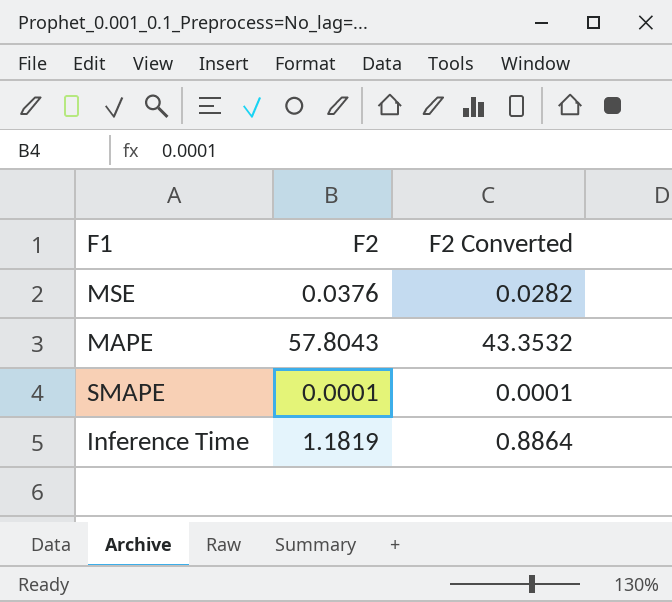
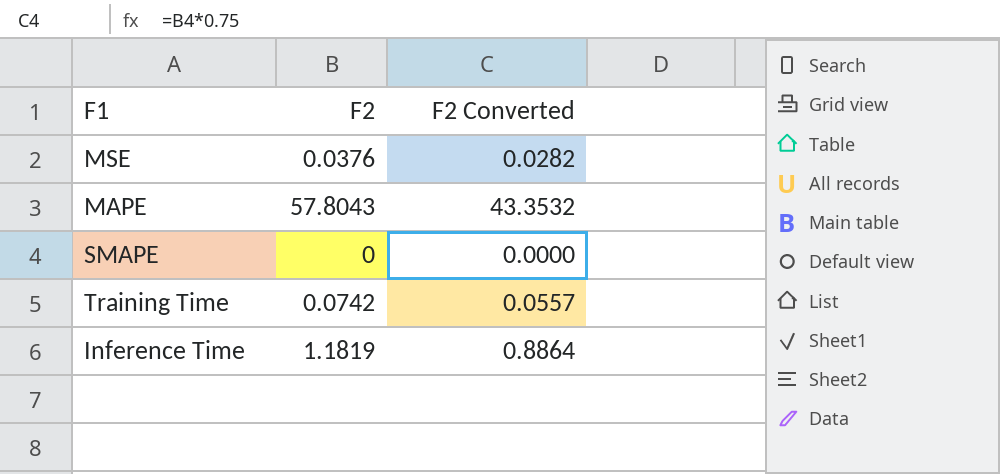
SMAPE | F2: 0.0001 -> 0
SMAPE | F2 Converted: 0.0001 -> 0.0000
row Training Time: none -> 0.0742 | 0.0557

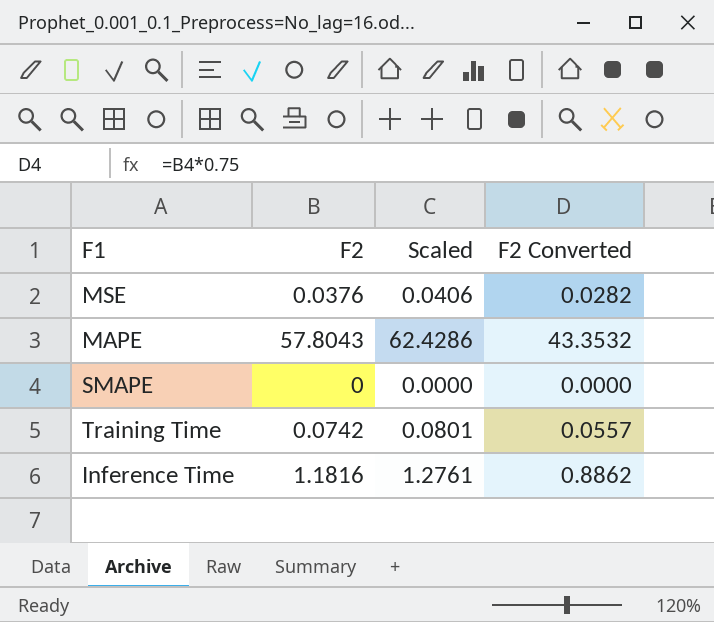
column Scaled | formula: none -> [F2] * 1.08
Inference Time | F2: 1.1819 -> 1.1816
Inference Time | F2 Converted: 0.8864 -> 0.8862

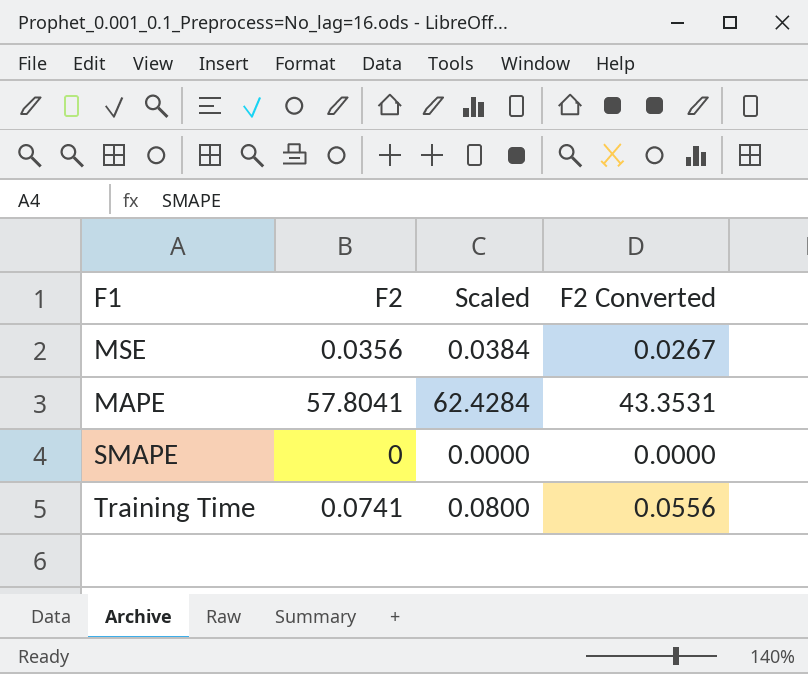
row Inference Time: 1.1816 | 1.2761 | 0.8862 -> none
MSE | F2: 0.0376 -> 0.0356
MSE | Scaled: 0.0406 -> 0.0384
MSE | F2 Converted: 0.0282 -> 0.0267
MAPE | F2: 57.8043 -> 57.8041
MAPE | Scaled: 62.4286 -> 62.4284
MAPE | F2 Converted: 43.3532 -> 43.3531
Training Time | F2: 0.0742 -> 0.0741
Training Time | Scaled: 0.0801 -> 0.0800
Training Time | F2 Converted: 0.0557 -> 0.0556

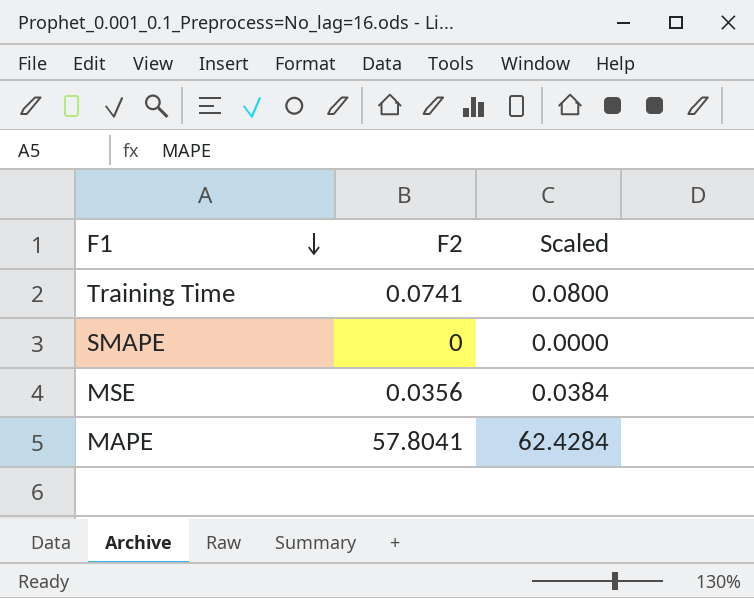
row order: none -> F1 descending
column F2 Converted | formula: [F2] * 0.75 -> none

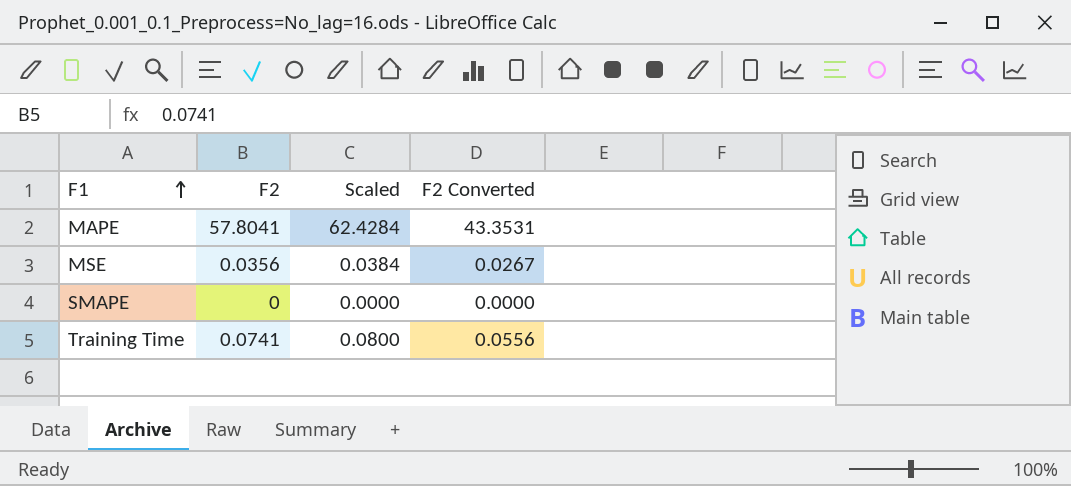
row order: F1 descending -> F1 ascending
column F2 Converted | formula: none -> [F2] * 0.75

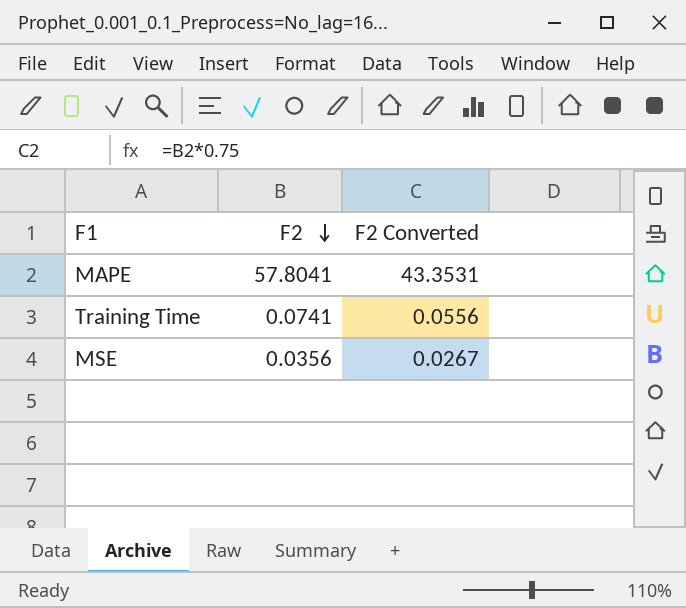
row order: F1 ascending -> F2 descending
column Scaled | formula: [F2] * 1.08 -> none
row SMAPE: 0 | 0.0000 | 0.0000 -> none

